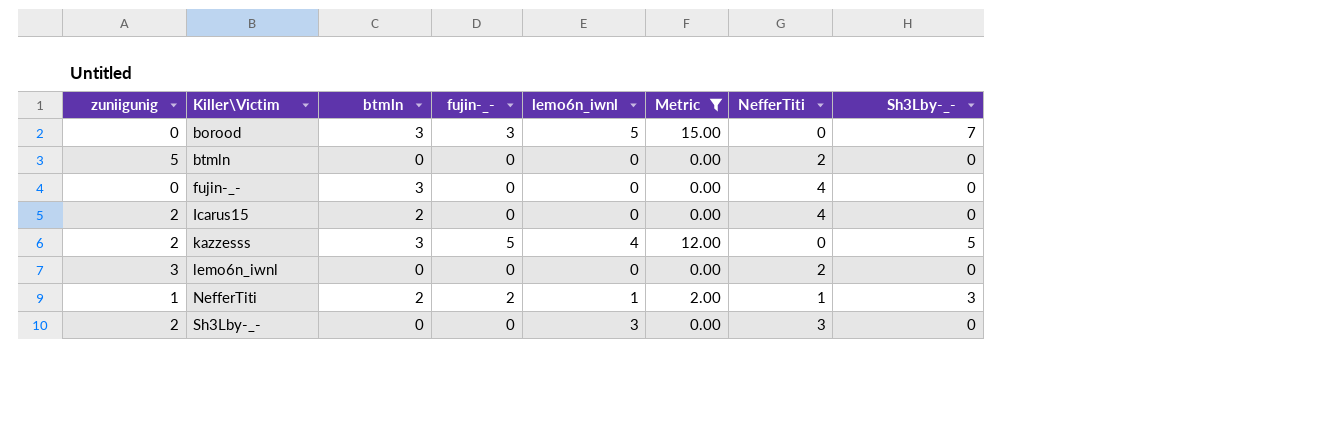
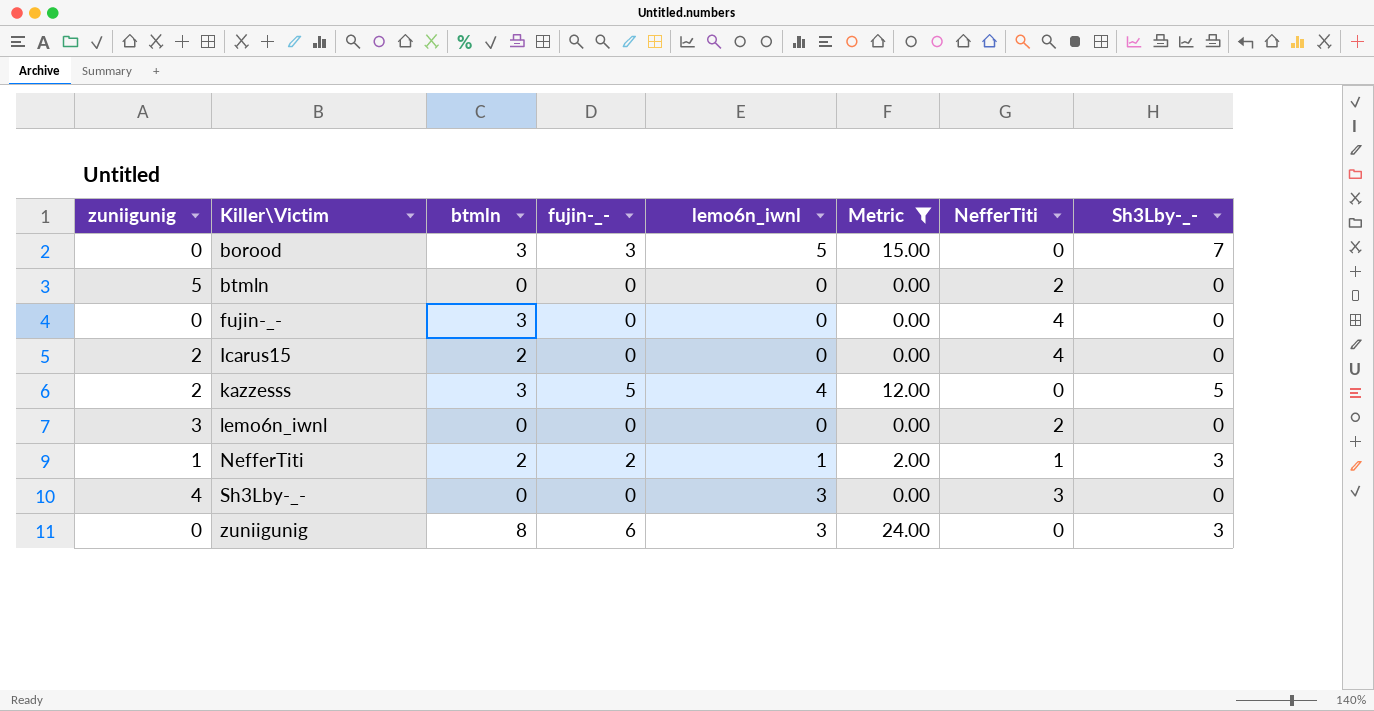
Sh3Lby-_- | zuniigunig: 2 -> 4
row zuniigunig: none -> 0 | 8 | 6 | 3 | 24.00 | 0 | 3

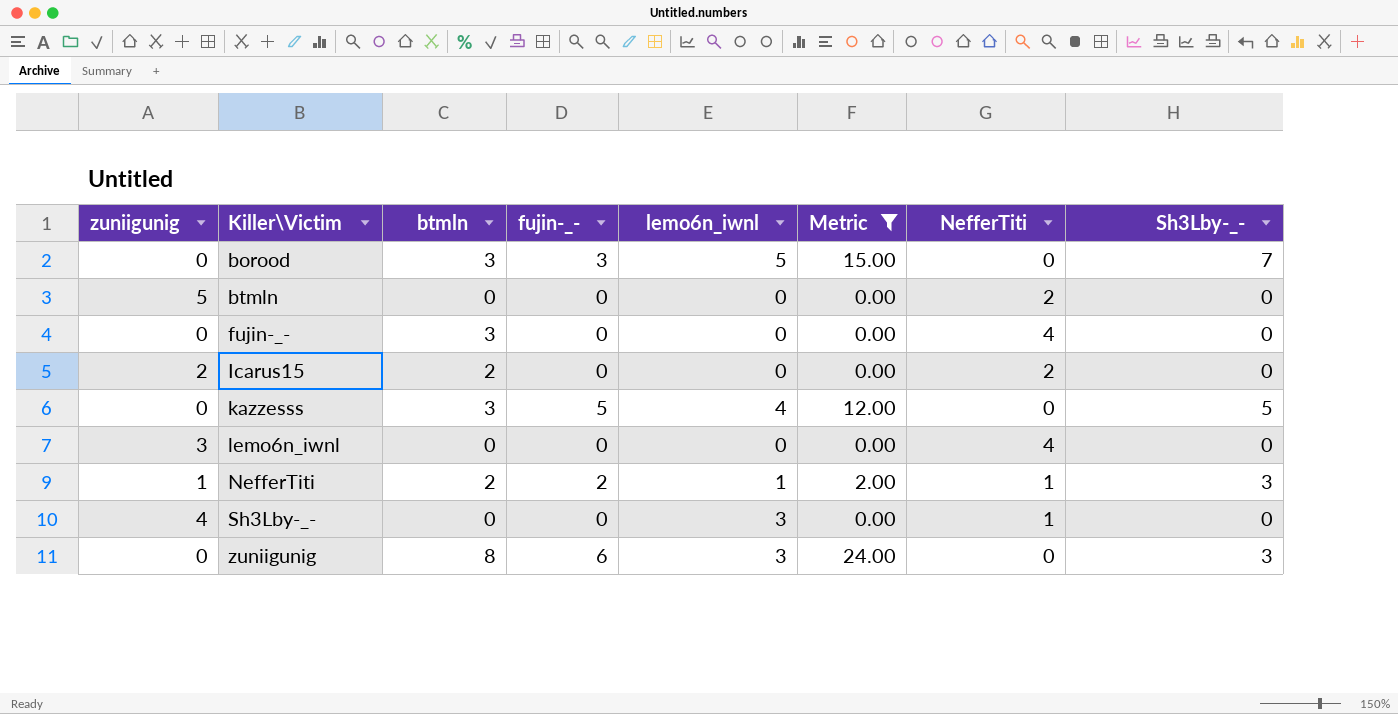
Icarus15 | NefferTiti: 4 -> 2
kazzesss | zuniigunig: 2 -> 0
lemo6n_iwnl | NefferTiti: 2 -> 4
Sh3Lby-_- | NefferTiti: 3 -> 1

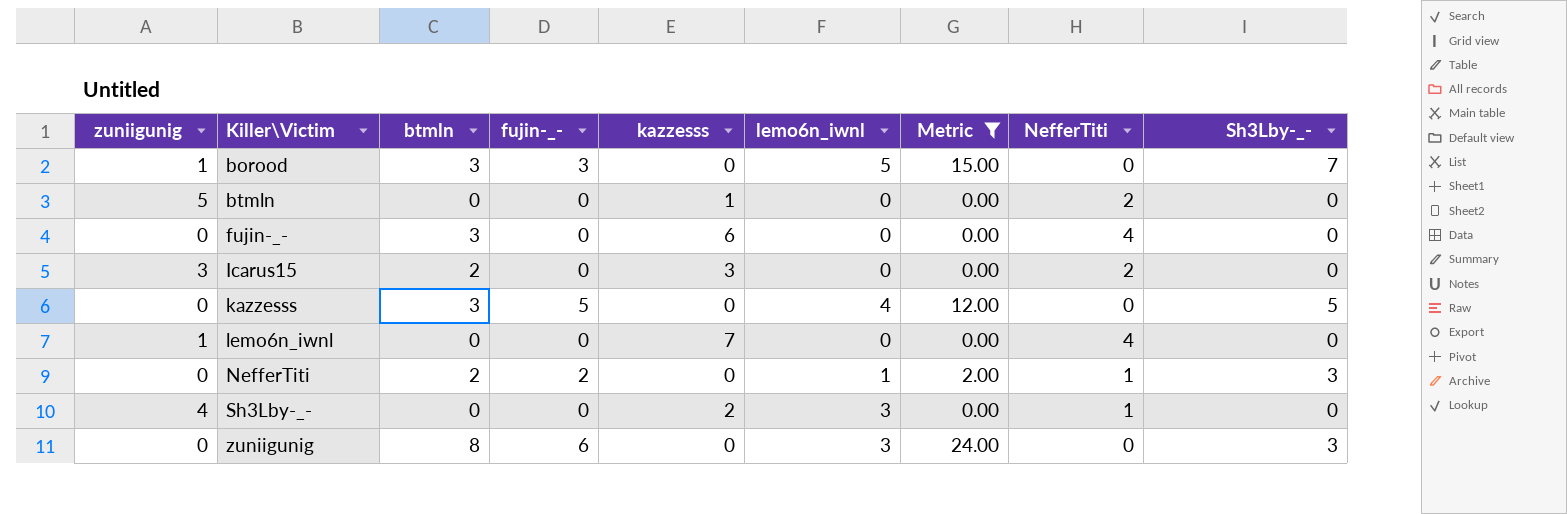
column kazzesss | position: none -> 5
borood | zuniigunig: 0 -> 1
Icarus15 | zuniigunig: 2 -> 3
lemo6n_iwnl | zuniigunig: 3 -> 1
NefferTiti | zuniigunig: 1 -> 0

